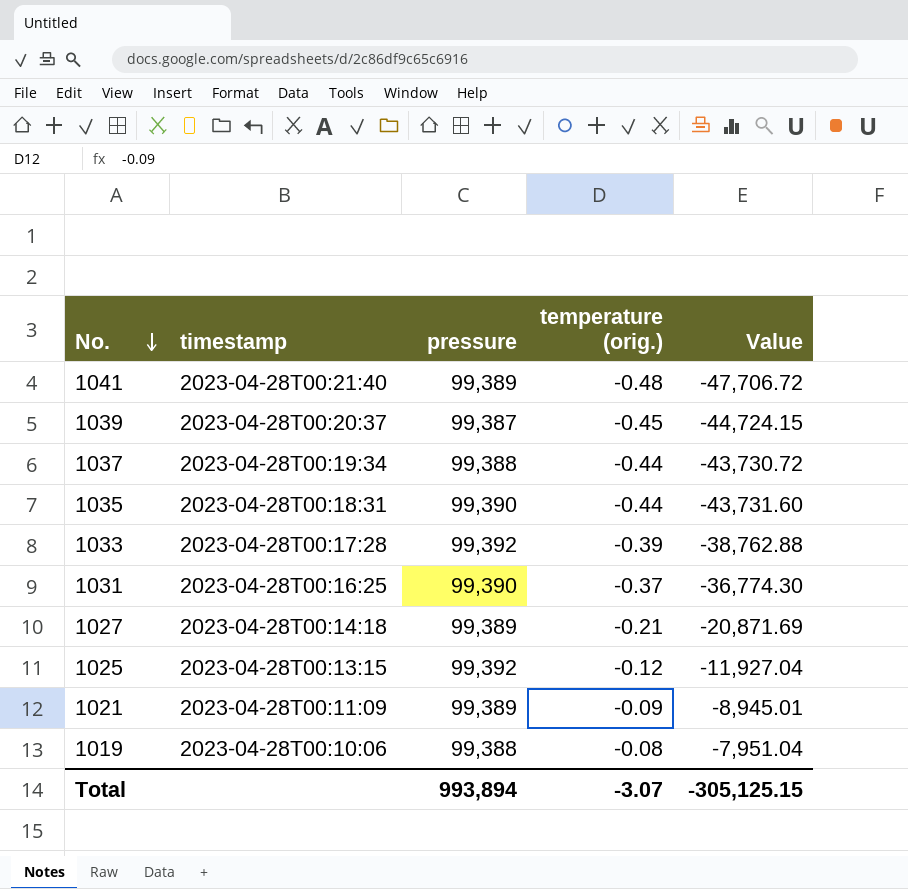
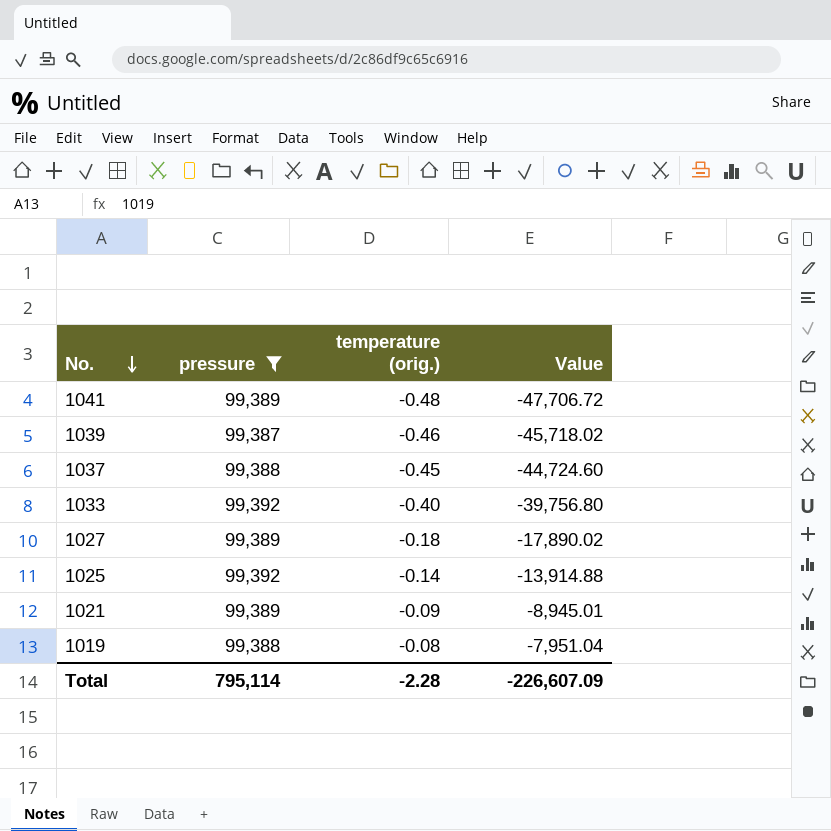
filter: none -> pressure != 99,390
column timestamp | position: 2 -> none
1039 | temperature (orig.): -0.45 -> -0.46
1039 | Value: -44,724.15 -> -45,718.02
1037 | temperature (orig.): -0.44 -> -0.45
1037 | Value: -43,730.72 -> -44,724.60
1033 | temperature (orig.): -0.39 -> -0.40
1033 | Value: -38,762.88 -> -39,756.80
1027 | temperature (orig.): -0.21 -> -0.18
1027 | Value: -20,871.69 -> -17,890.02
1025 | temperature (orig.): -0.12 -> -0.14
1025 | Value: -11,927.04 -> -13,914.88
Total | pressure: 993,894 -> 795,114
Total | temperature (orig.): -3.07 -> -2.28
Total | Value: -305,125.15 -> -226,607.09

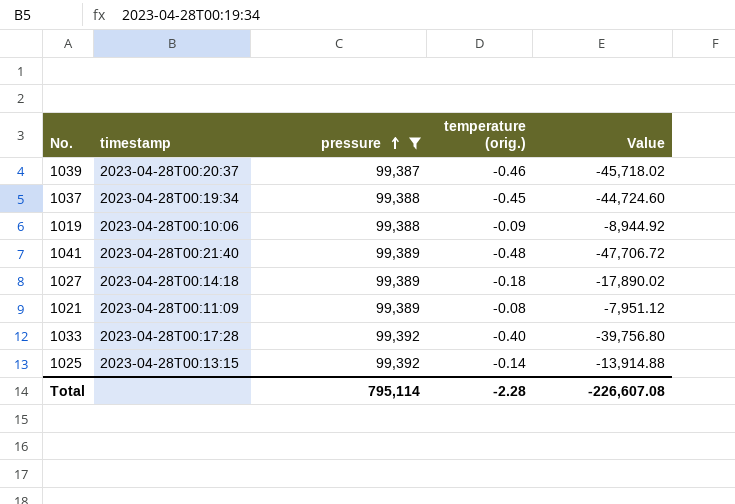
row order: No. descending -> pressure ascending
column timestamp | position: none -> 2
1019 | temperature (orig.): -0.08 -> -0.09
1019 | Value: -7,951.04 -> -8,944.92
1021 | temperature (orig.): -0.09 -> -0.08
1021 | Value: -8,945.01 -> -7,951.12
Total | Value: -226,607.09 -> -226,607.08

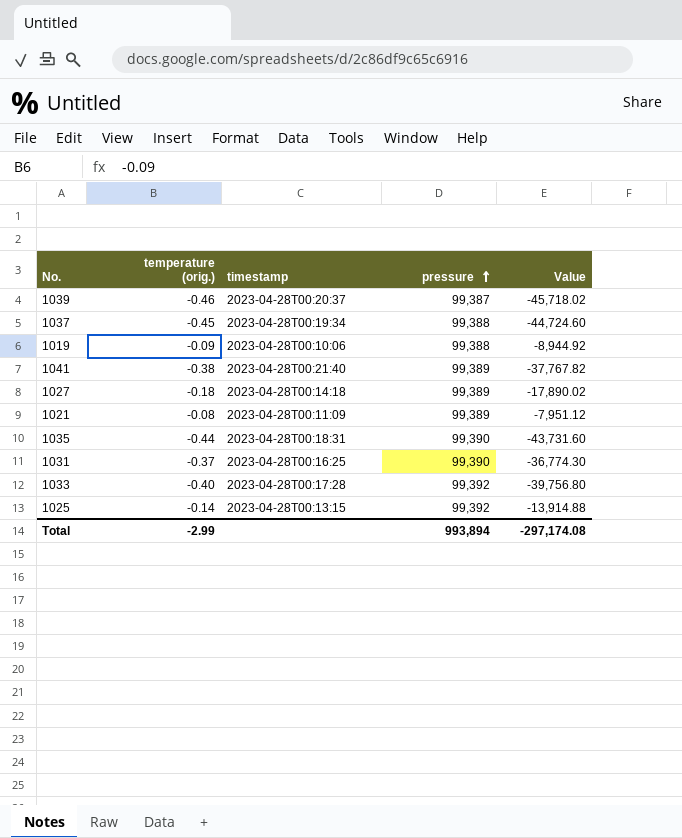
filter: pressure != 99,390 -> none
column temperature (orig.) | position: 4 -> 2
1041 | temperature (orig.): -0.48 -> -0.38
1041 | Value: -47,706.72 -> -37,767.82
Total | temperature (orig.): -2.28 -> -2.99
Total | pressure: 795,114 -> 993,894
Total | Value: -226,607.08 -> -297,174.08

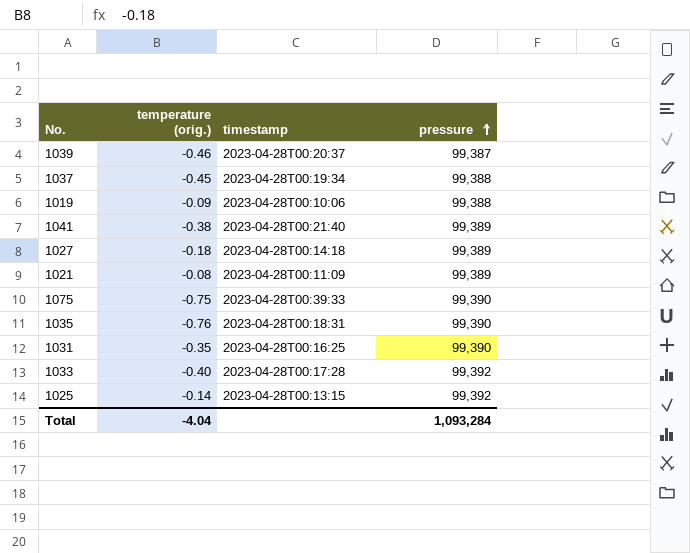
column Value | formula: [temperature (orig.)] * [pressure] -> none
row 1075: none -> -0.75 | 2023-04-28T00:39:33 | 99,390
1035 | temperature (orig.): -0.44 -> -0.76
1031 | temperature (orig.): -0.37 -> -0.35
Total | temperature (orig.): -2.99 -> -4.04
Total | pressure: 993,894 -> 1,093,284

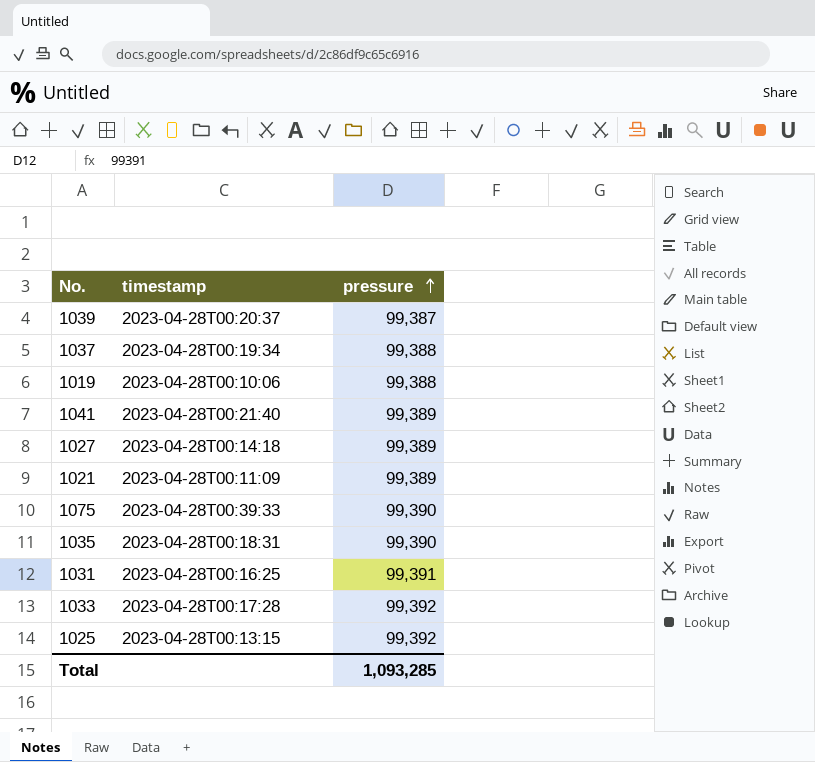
column temperature (orig.) | position: 2 -> none
1031 | pressure: 99,390 -> 99,391
Total | pressure: 1,093,284 -> 1,093,285

